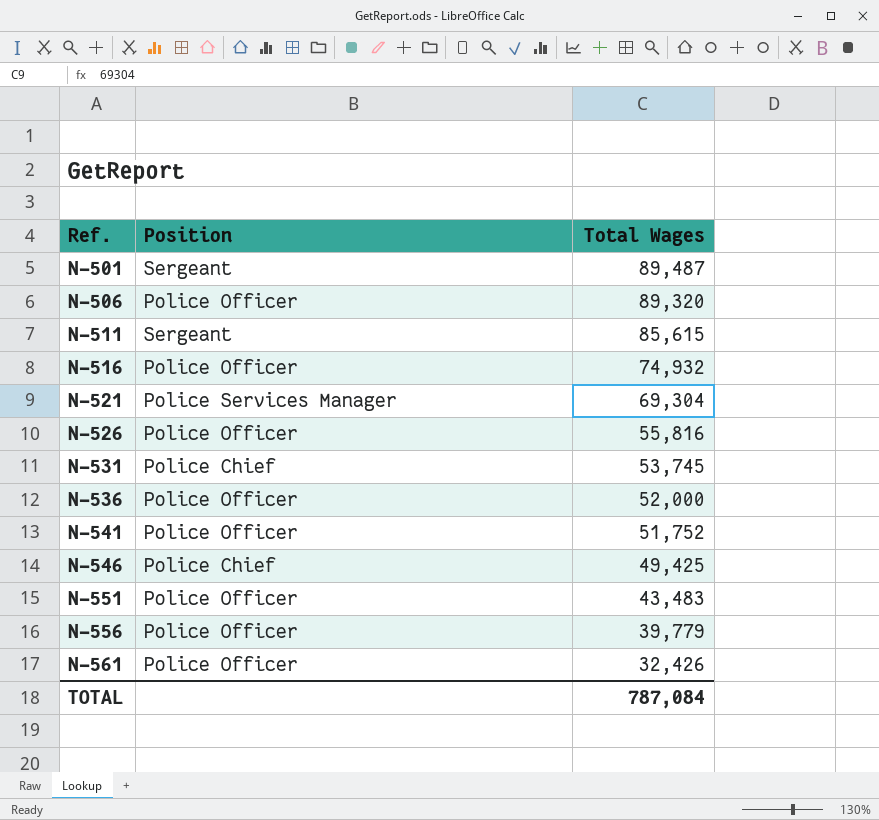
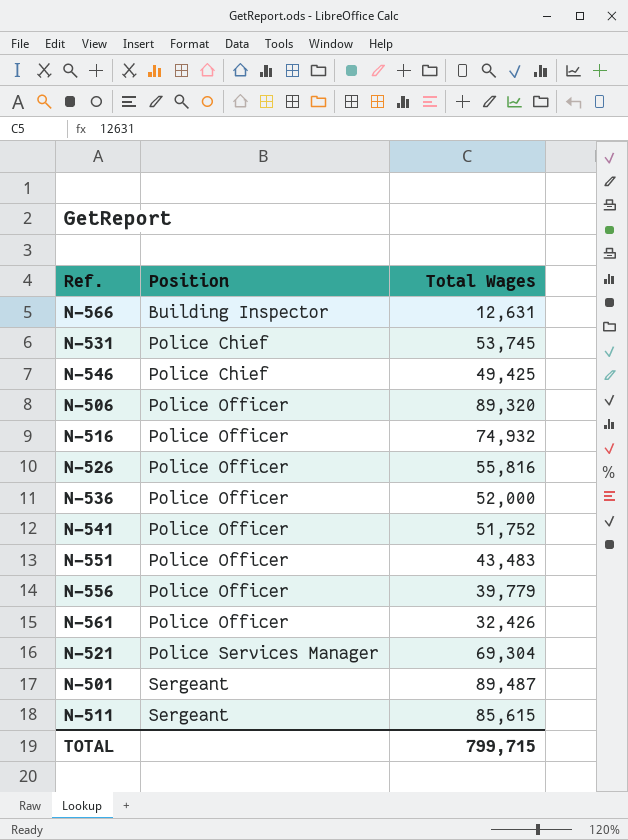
row order: Ref. ascending -> Position ascending
row N-566: none -> Building Inspector | 12,631
TOTAL | Total Wages: 787,084 -> 799,715

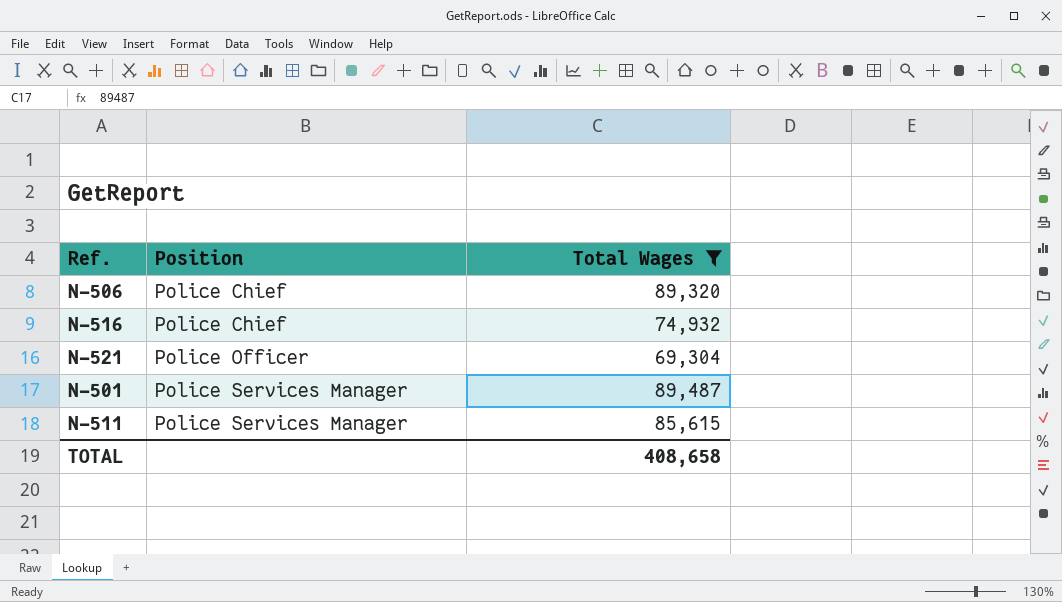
filter: none -> Total Wages >= 69,304
N-506 | Position: Police Officer -> Police Chief
N-516 | Position: Police Officer -> Police Chief
N-521 | Position: Police Services Manager -> Police Officer
N-501 | Position: Sergeant -> Police Services Manager
N-511 | Position: Sergeant -> Police Services Manager
TOTAL | Total Wages: 799,715 -> 408,658

